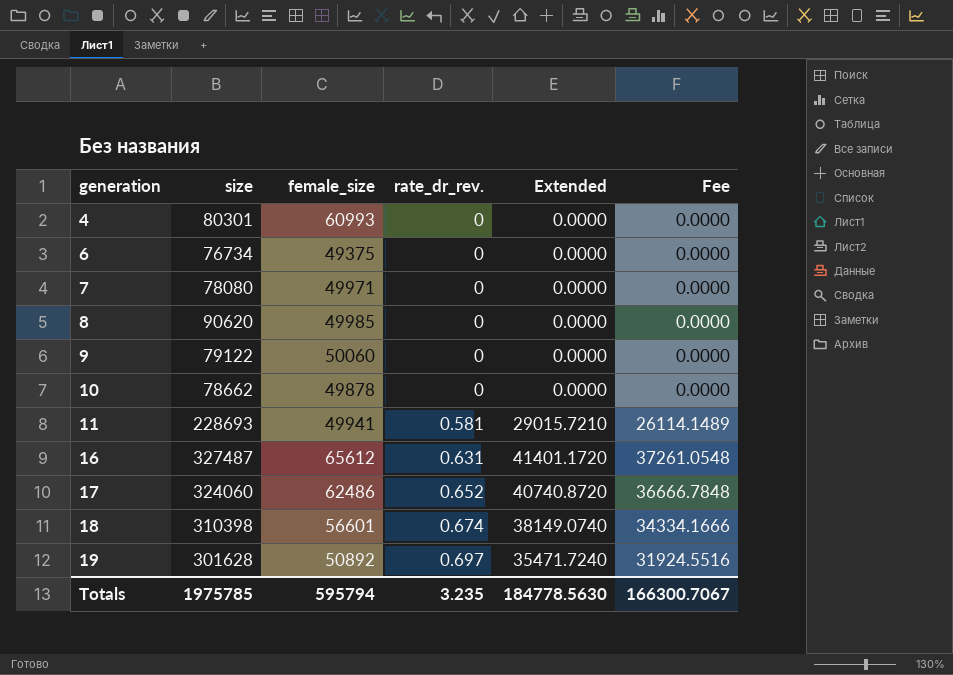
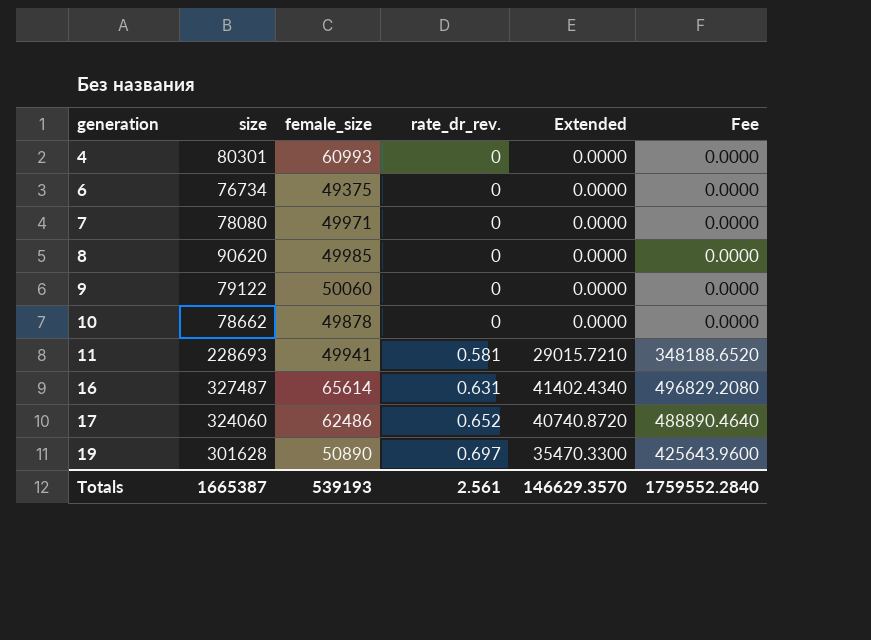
column Fee | formula: [Extended] * 0.9 -> [Extended] * 12
row 18: 310398 | 56601 | 0.674 | 38149.0740 | 34334.1666 -> none
16 | female_size: 65612 -> 65614
16 | Extended: 41401.1720 -> 41402.4340
19 | female_size: 50892 -> 50890
19 | Extended: 35471.7240 -> 35470.3300
Totals | size: 1975785 -> 1665387
Totals | female_size: 595794 -> 539193
Totals | rate_dr_rev.: 3.235 -> 2.561
Totals | Extended: 184778.5630 -> 146629.3570
Totals | Fee: 166300.7067 -> 1759552.2840

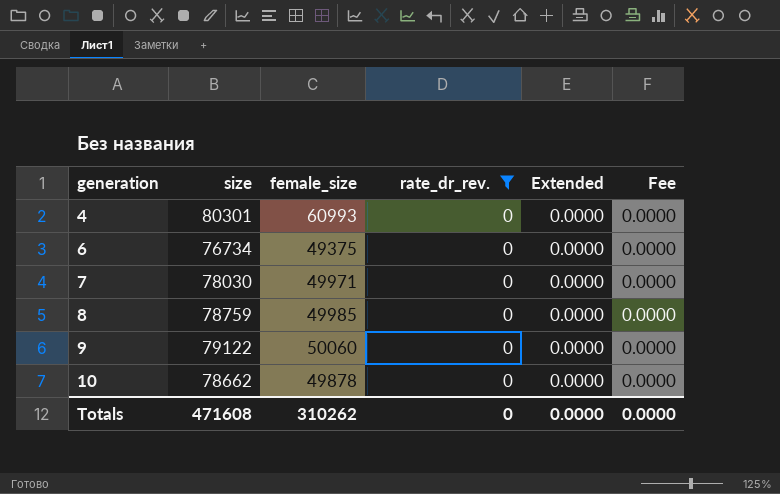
filter: none -> rate_dr_rev. = 0
7 | size: 78080 -> 78030
8 | size: 90620 -> 78759
Totals | size: 1665387 -> 471608
Totals | female_size: 539193 -> 310262
Totals | rate_dr_rev.: 2.561 -> 0
Totals | Extended: 146629.3570 -> 0.0000
Totals | Fee: 1759552.2840 -> 0.0000

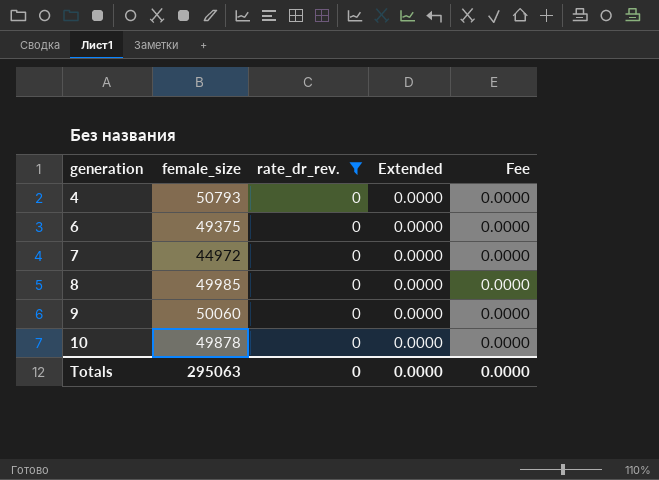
column size | position: 2 -> none
4 | female_size: 60993 -> 50793
7 | female_size: 49971 -> 44972
Totals | female_size: 310262 -> 295063

